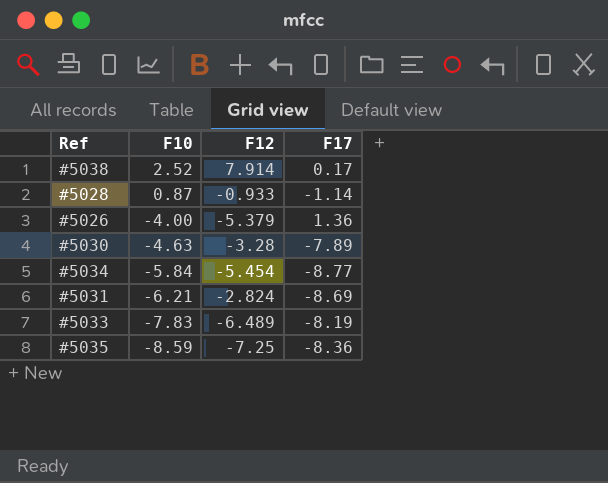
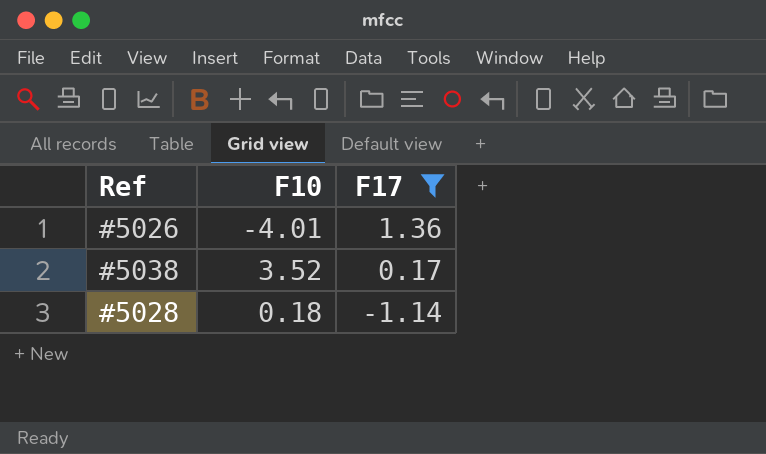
filter: none -> F17 >= -1.14
row order: F10 descending -> F17 descending
column F12 | position: 3 -> none
#5026 | F10: -4.00 -> -4.01
#5038 | F10: 2.52 -> 3.52
#5028 | F10: 0.87 -> 0.18

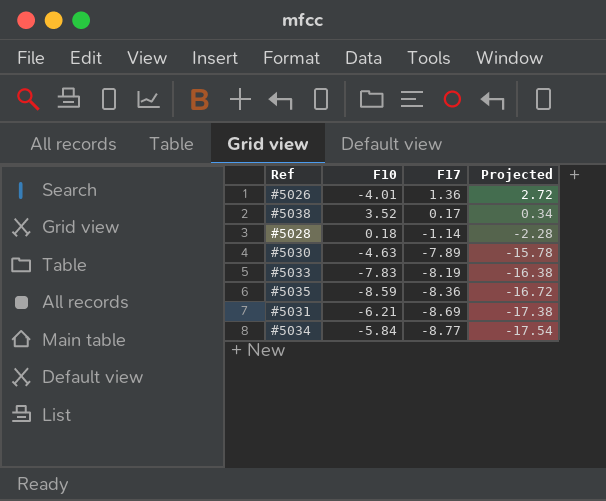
filter: F17 >= -1.14 -> none
column Projected | formula: none -> [F17] * 2

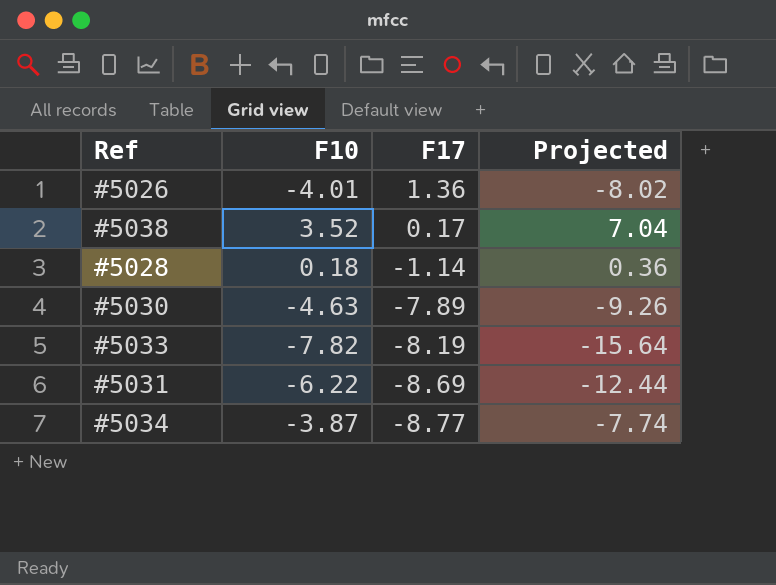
column Projected | formula: [F17] * 2 -> [F10] * 2
row #5035: -8.59 | -8.36 | -16.72 -> none
#5033 | F10: -7.83 -> -7.82
#5031 | F10: -6.21 -> -6.22
#5034 | F10: -5.84 -> -3.87

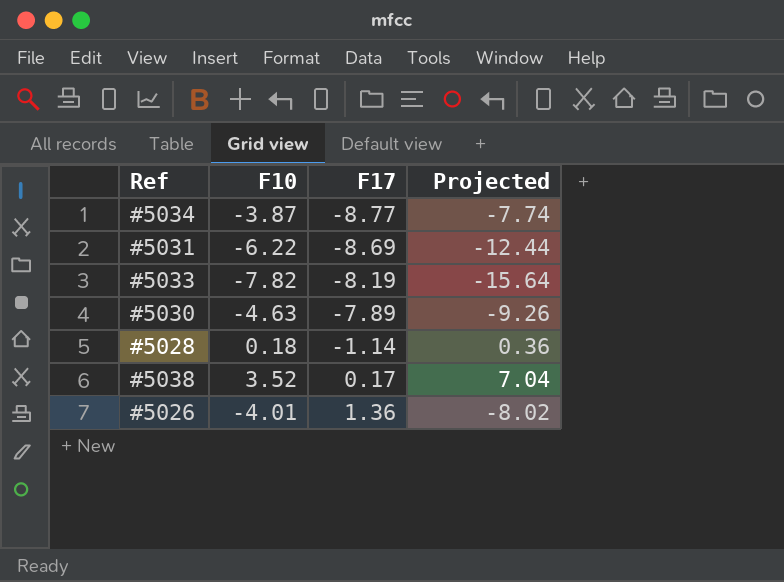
row order: F17 descending -> F17 ascending

